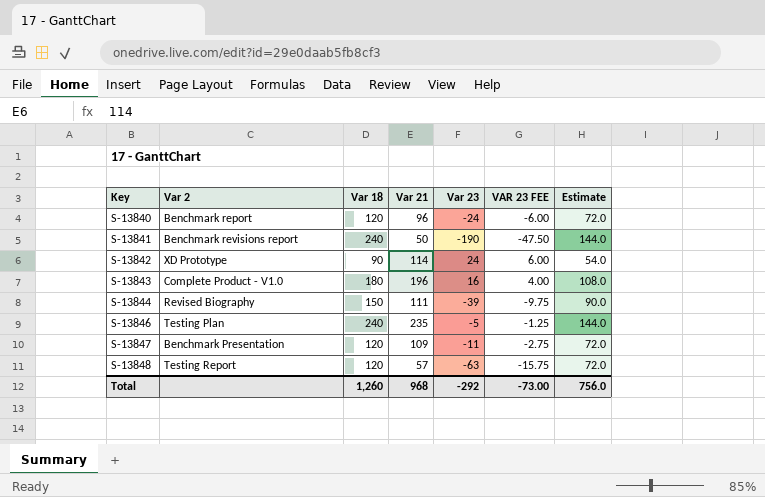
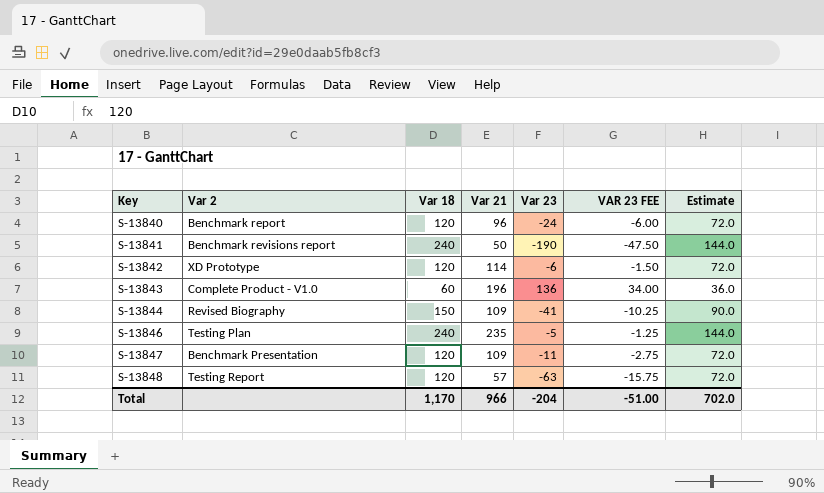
S-13842 | Var 18: 90 -> 120
S-13842 | Var 23: 24 -> -6
S-13842 | VAR 23 FEE: 6.00 -> -1.50
S-13842 | Estimate: 54.0 -> 72.0
S-13843 | Var 18: 180 -> 60
S-13843 | Var 23: 16 -> 136
S-13843 | VAR 23 FEE: 4.00 -> 34.00
S-13843 | Estimate: 108.0 -> 36.0
S-13844 | Var 21: 111 -> 109
S-13844 | Var 23: -39 -> -41
S-13844 | VAR 23 FEE: -9.75 -> -10.25
Total | Var 18: 1,260 -> 1,170
Total | Var 21: 968 -> 966
Total | Var 23: -292 -> -204
Total | VAR 23 FEE: -73.00 -> -51.00
Total | Estimate: 756.0 -> 702.0

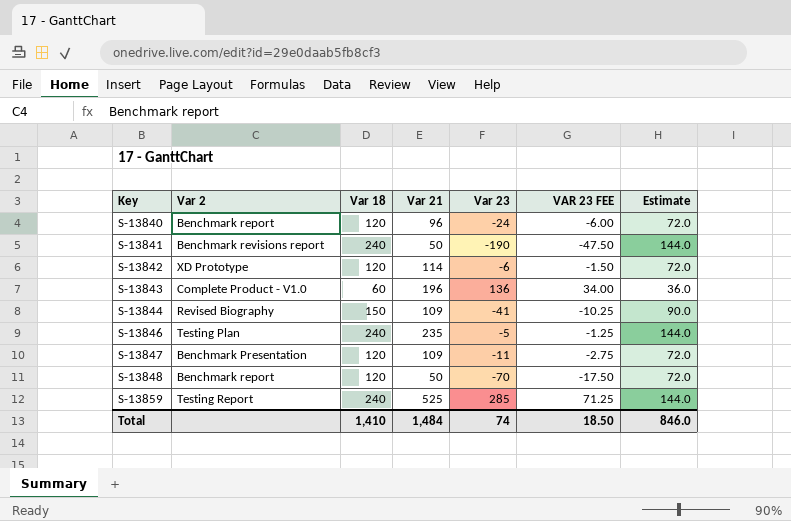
S-13848 | Var 2: Testing Report -> Benchmark report
S-13848 | Var 21: 57 -> 50
S-13848 | Var 23: -63 -> -70
S-13848 | VAR 23 FEE: -15.75 -> -17.50
row S-13859: none -> Testing Report | 240 | 525 | 285 | 71.25 | 144.0
Total | Var 18: 1,170 -> 1,410
Total | Var 21: 966 -> 1,484
Total | Var 23: -204 -> 74
Total | VAR 23 FEE: -51.00 -> 18.50
Total | Estimate: 702.0 -> 846.0

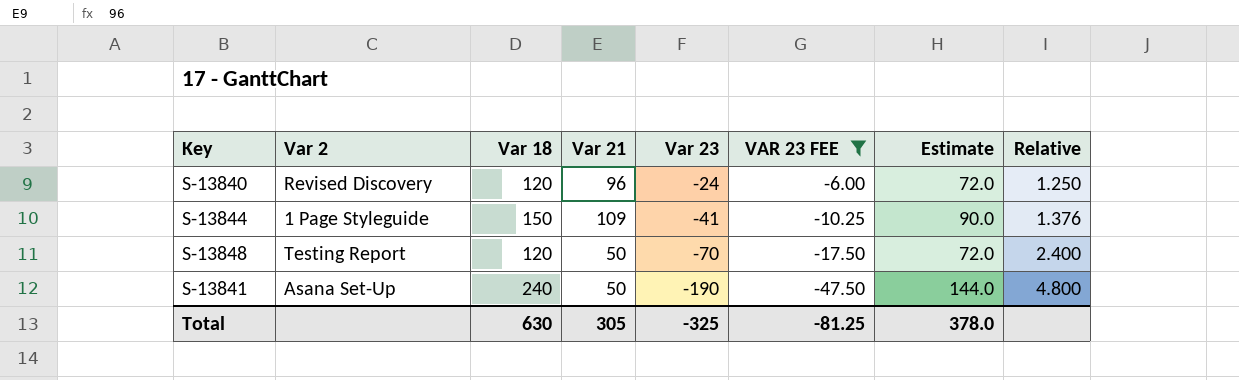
filter: none -> VAR 23 FEE <= -6.00
row order: Key ascending -> Var 23 descending
column Relative | formula: none -> [Var 18] / [Var 21]
S-13840 | Var 2: Benchmark report -> Revised Discovery
S-13844 | Var 2: Revised Biography -> 1 Page Styleguide
S-13848 | Var 2: Benchmark report -> Testing Report
S-13841 | Var 2: Benchmark revisions report -> Asana Set-Up
Total | Var 18: 1,410 -> 630
Total | Var 21: 1,484 -> 305
Total | Var 23: 74 -> -325
Total | VAR 23 FEE: 18.50 -> -81.25
Total | Estimate: 846.0 -> 378.0

